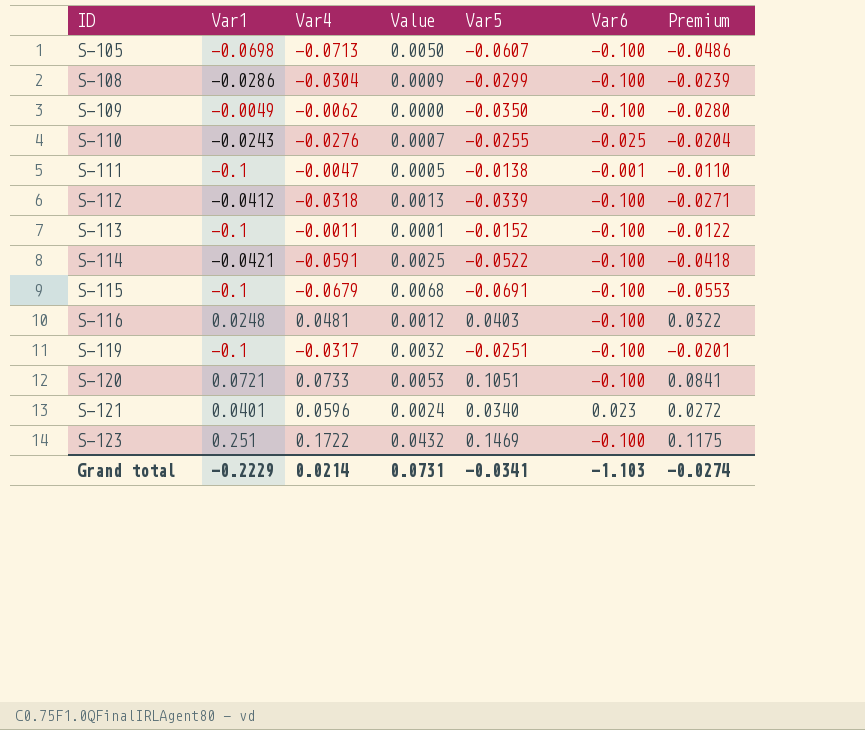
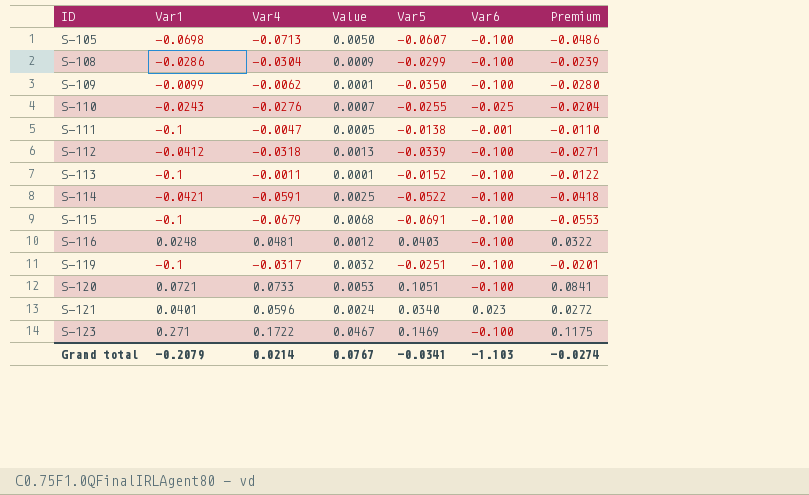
S-109 | Var1: -0.0049 -> -0.0099
S-109 | Value: 0.0000 -> 0.0001
S-123 | Var1: 0.251 -> 0.271
S-123 | Value: 0.0432 -> 0.0467
Grand total | Var1: -0.2229 -> -0.2079
Grand total | Value: 0.0731 -> 0.0767

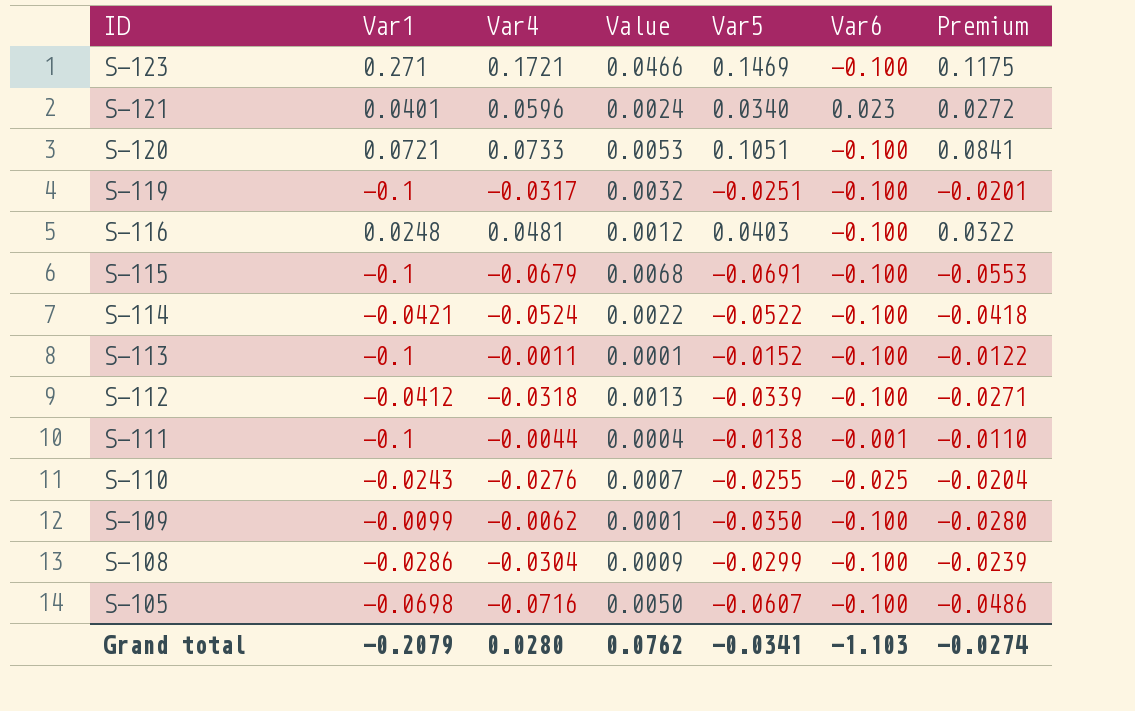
row order: ID ascending -> ID descending
S-123 | Var4: 0.1722 -> 0.1721
S-123 | Value: 0.0467 -> 0.0466
S-114 | Var4: -0.0591 -> -0.0524
S-114 | Value: 0.0025 -> 0.0022
S-111 | Var4: -0.0047 -> -0.0044
S-111 | Value: 0.0005 -> 0.0004
S-105 | Var4: -0.0713 -> -0.0716
Grand total | Var4: 0.0214 -> 0.0280
Grand total | Value: 0.0767 -> 0.0762

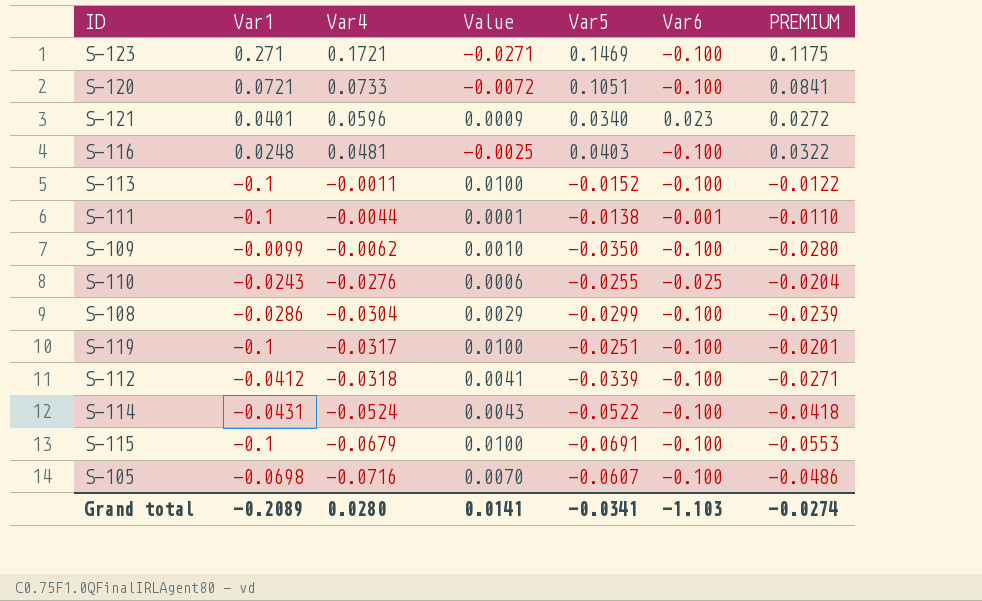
row order: ID descending -> Var4 descending
column Value | formula: [Var1] * [Var4] -> [Var1] * [Var6]
column name: Premium -> PREMIUM
S-114 | Var1: -0.0421 -> -0.0431
Grand total | Var1: -0.2079 -> -0.2089
Grand total | Value: 0.0762 -> 0.0141

